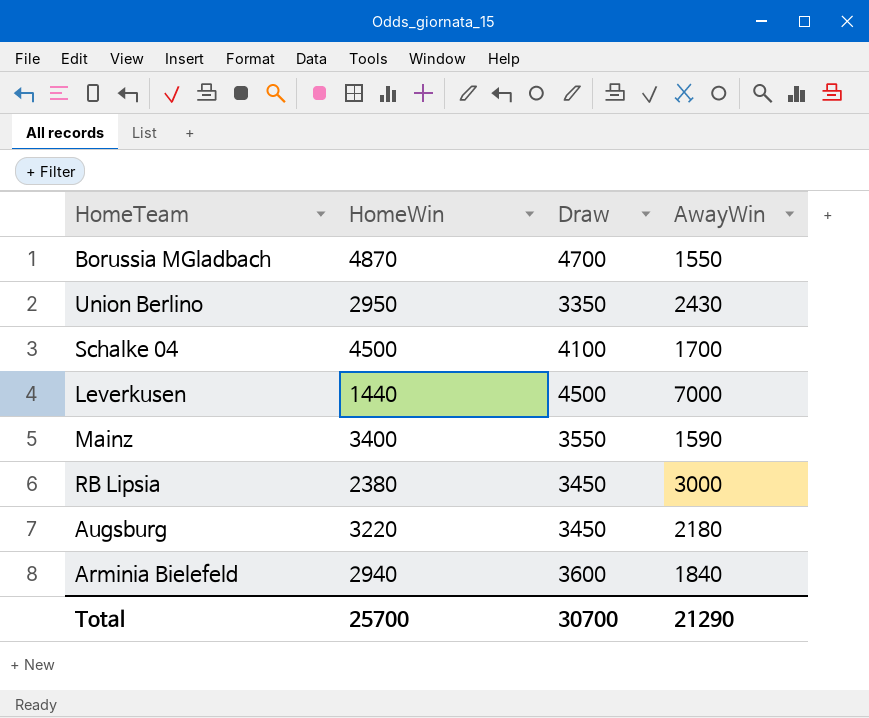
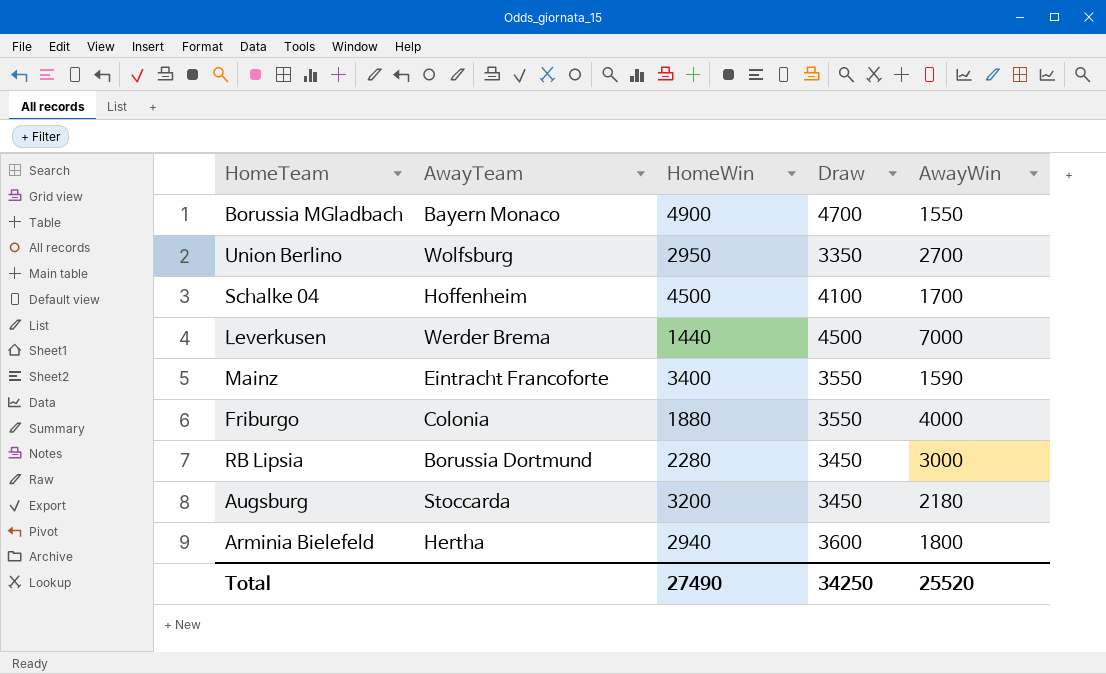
column AwayTeam | position: none -> 2
Borussia MGladbach | HomeWin: 4870 -> 4900
Union Berlino | AwayWin: 2430 -> 2700
row Friburgo: none -> Colonia | 1880 | 3550 | 4000
RB Lipsia | HomeWin: 2380 -> 2280
Augsburg | HomeWin: 3220 -> 3200
Arminia Bielefeld | AwayWin: 1840 -> 1800
Total | HomeWin: 25700 -> 27490
Total | Draw: 30700 -> 34250
Total | AwayWin: 21290 -> 25520

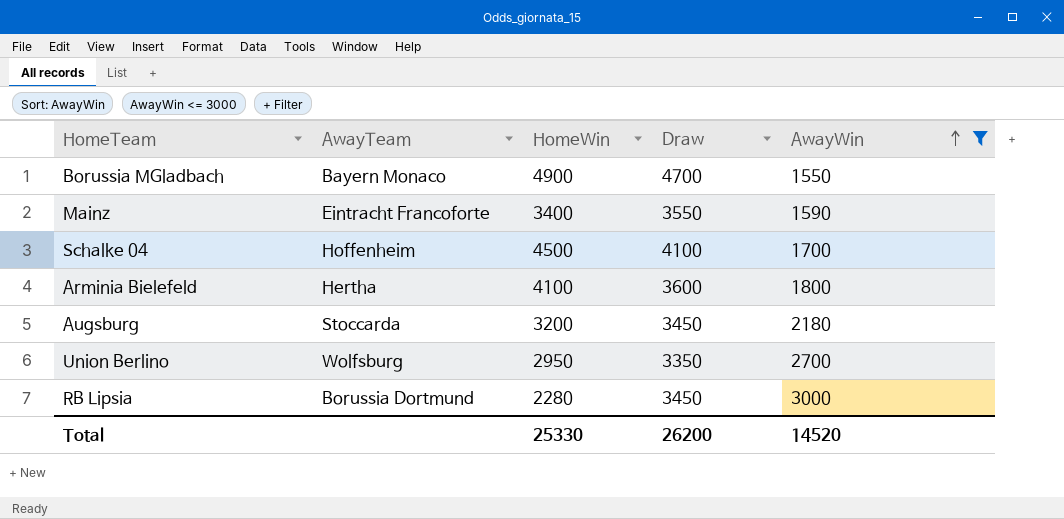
filter: none -> AwayWin <= 3000
row order: none -> AwayWin ascending
Arminia Bielefeld | HomeWin: 2940 -> 4100
Total | HomeWin: 27490 -> 25330
Total | Draw: 34250 -> 26200
Total | AwayWin: 25520 -> 14520

